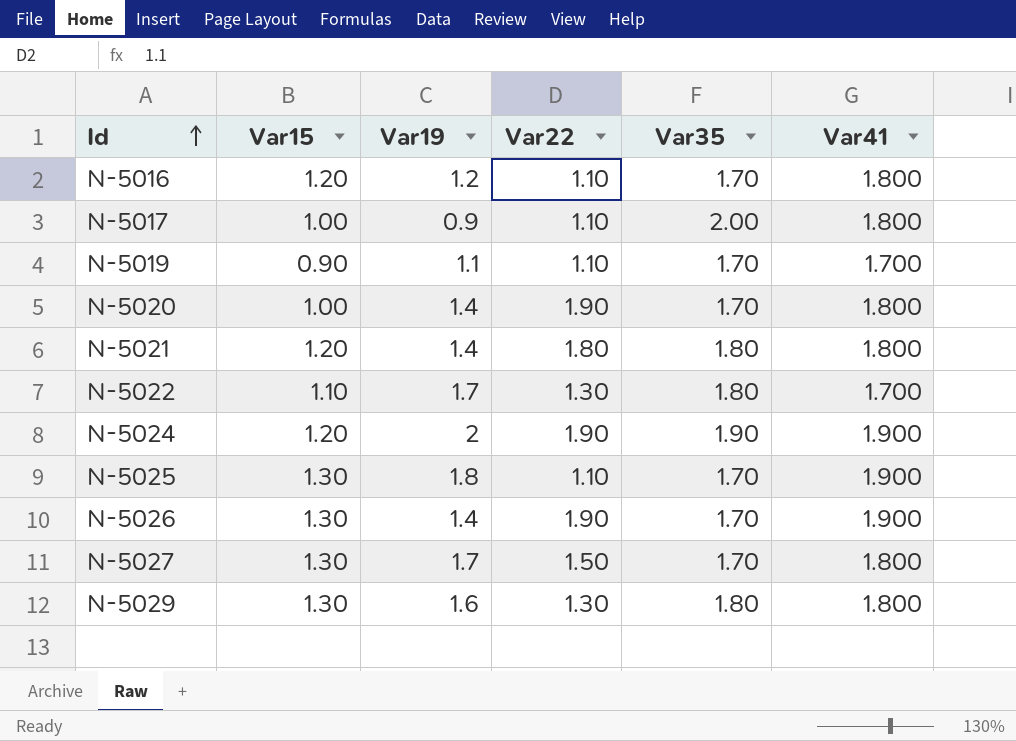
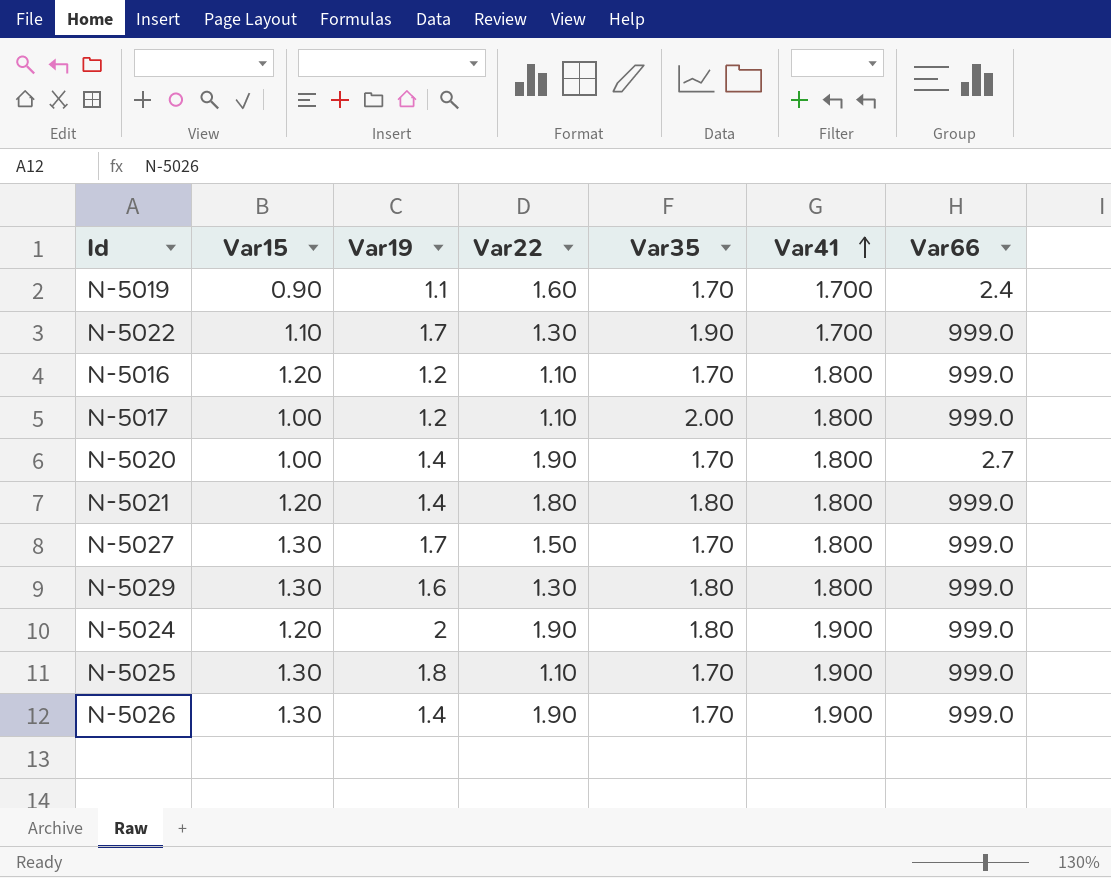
row order: Id ascending -> Var41 ascending
column Var66 | position: none -> 7
N-5019 | Var22: 1.10 -> 1.60
N-5022 | Var35: 1.80 -> 1.90
N-5017 | Var19: 0.9 -> 1.2
N-5024 | Var35: 1.90 -> 1.80

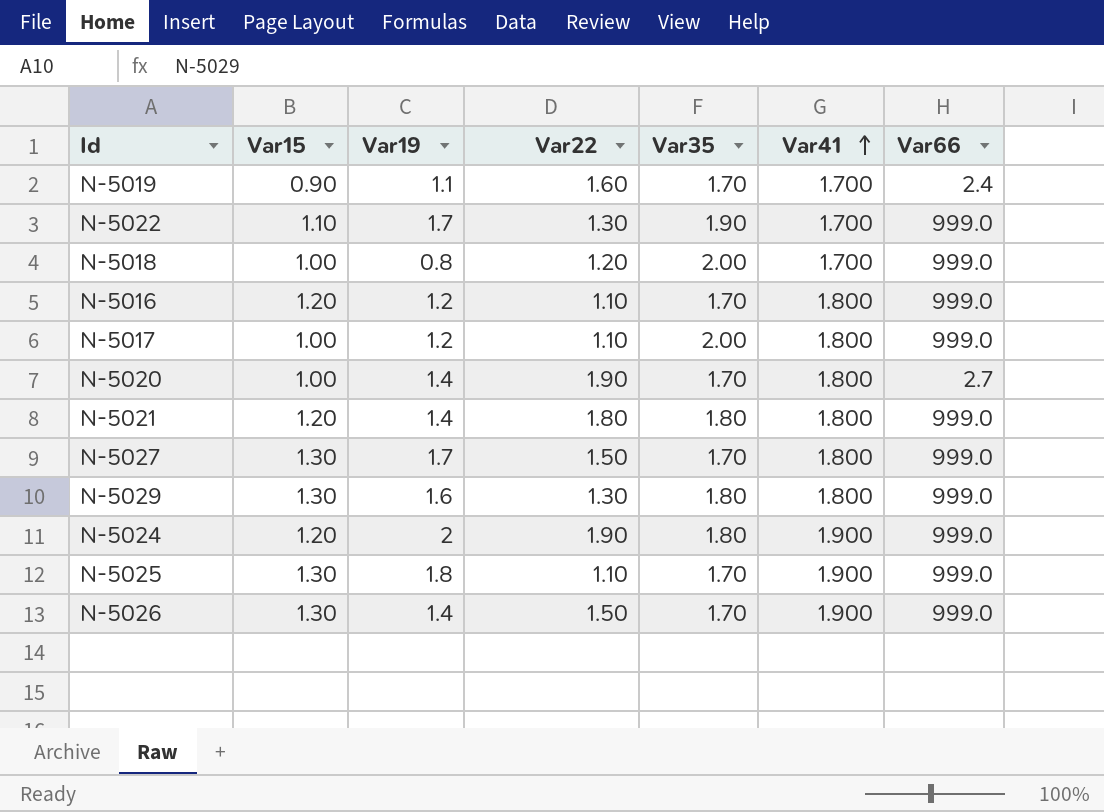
row N-5018: none -> 1.00 | 0.8 | 1.20 | 2.00 | 1.700 | 999.0
N-5026 | Var22: 1.90 -> 1.50

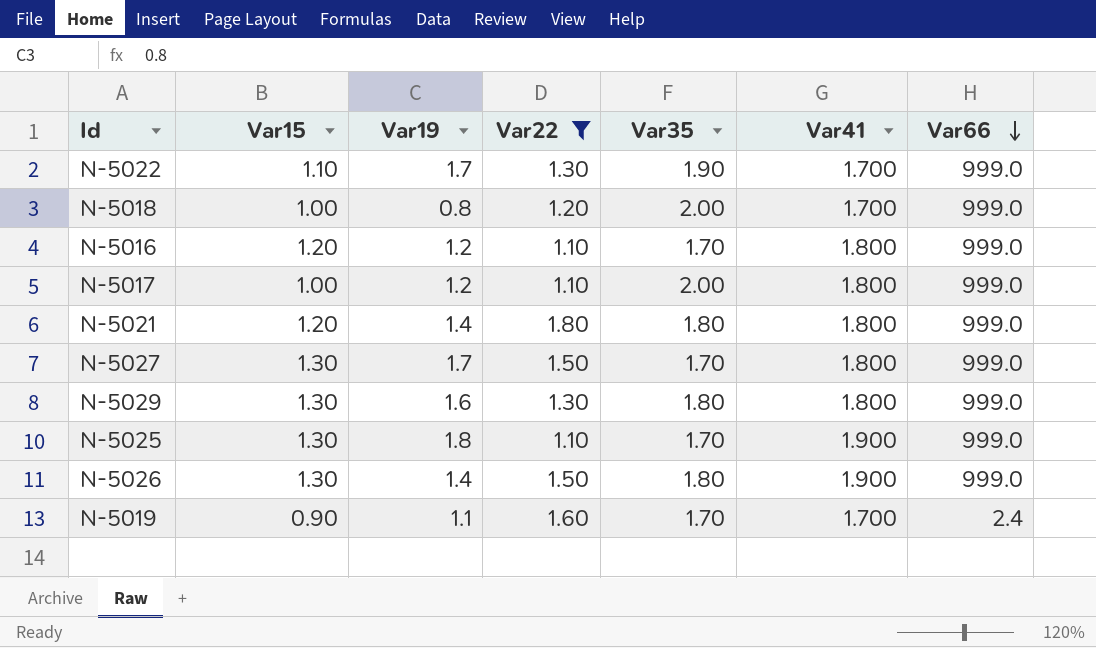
filter: none -> Var22 != 1.90
row order: Var41 ascending -> Var66 descending
N-5026 | Var35: 1.70 -> 1.80

